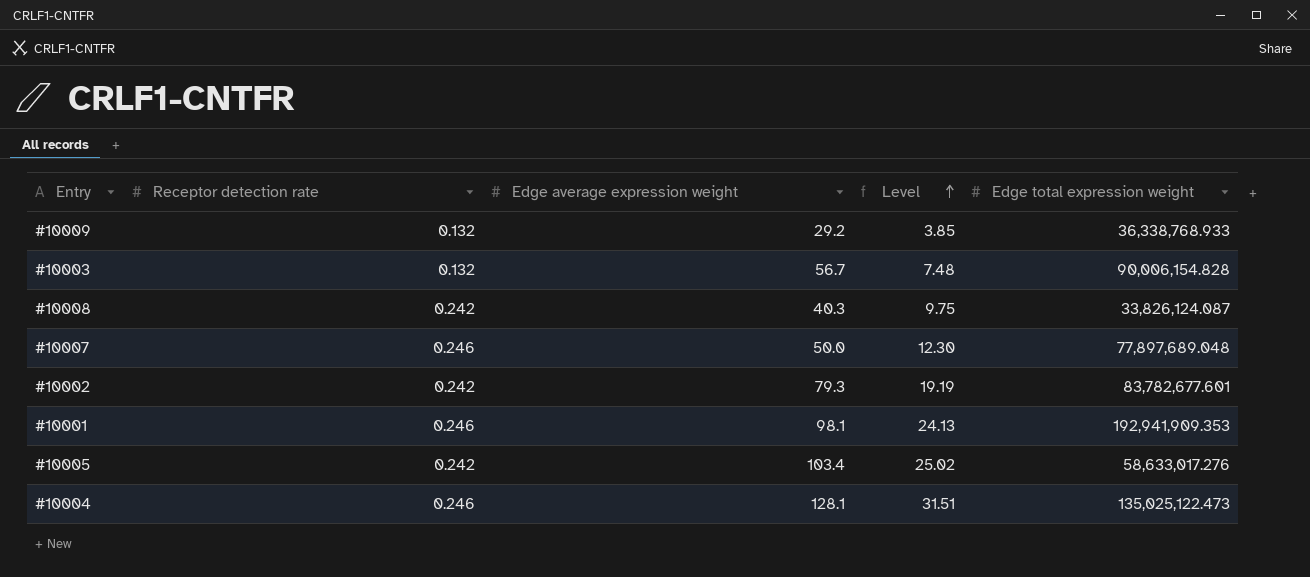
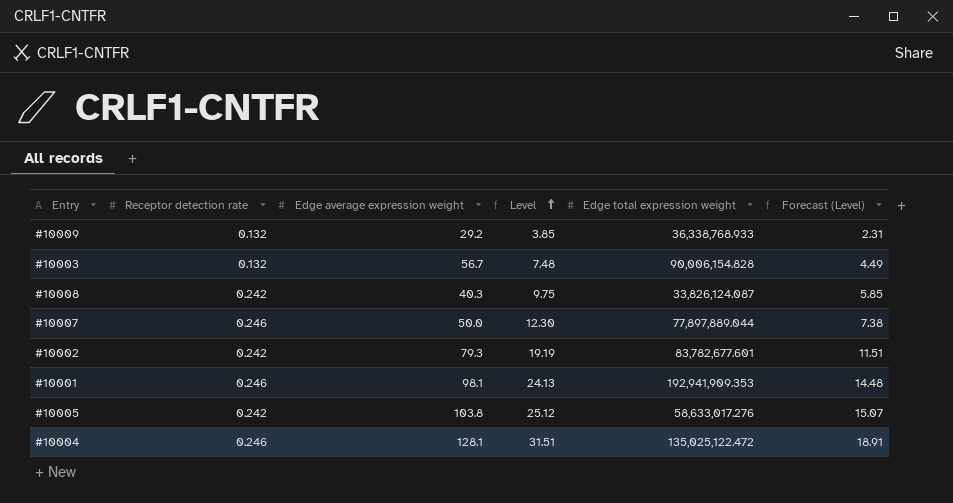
column Forecast (Level) | formula: none -> [Level] * 0.6
#10007 | Edge total expression weight: 77,897,689.048 -> 77,897,889.044
#10005 | Edge average expression weight: 103.4 -> 103.8
#10005 | Level: 25.02 -> 25.12
#10004 | Edge total expression weight: 135,025,122.473 -> 135,025,122.472

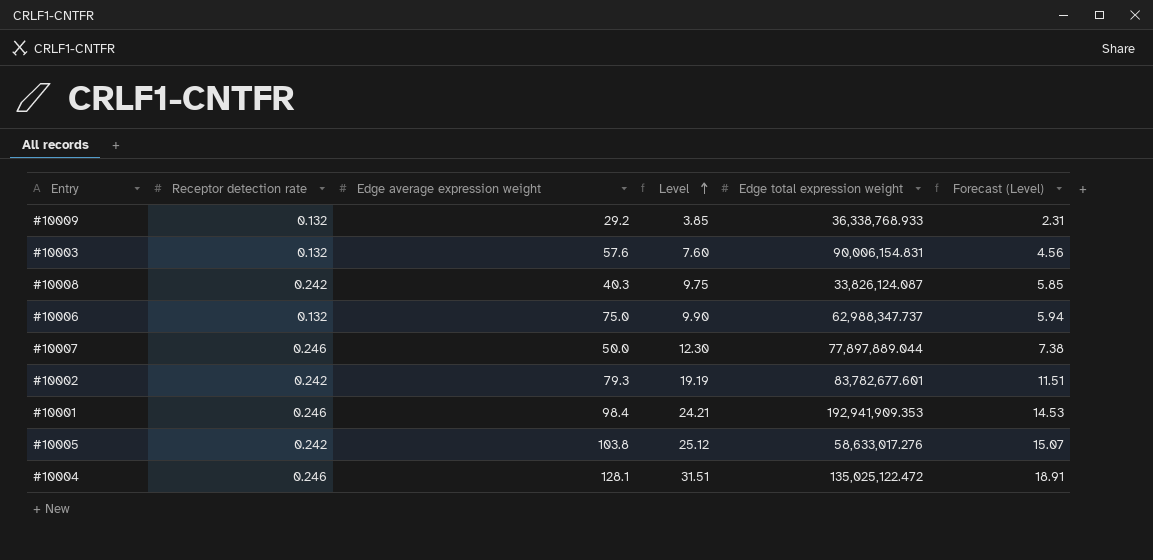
#10003 | Edge average expression weight: 56.7 -> 57.6
#10003 | Level: 7.48 -> 7.60
#10003 | Edge total expression weight: 90,006,154.828 -> 90,006,154.831
#10003 | Forecast (Level): 4.49 -> 4.56
row #10006: none -> 0.132 | 75.0 | 9.90 | 62,988,347.737 | 5.94
#10001 | Edge average expression weight: 98.1 -> 98.4
#10001 | Level: 24.13 -> 24.21
#10001 | Forecast (Level): 14.48 -> 14.53

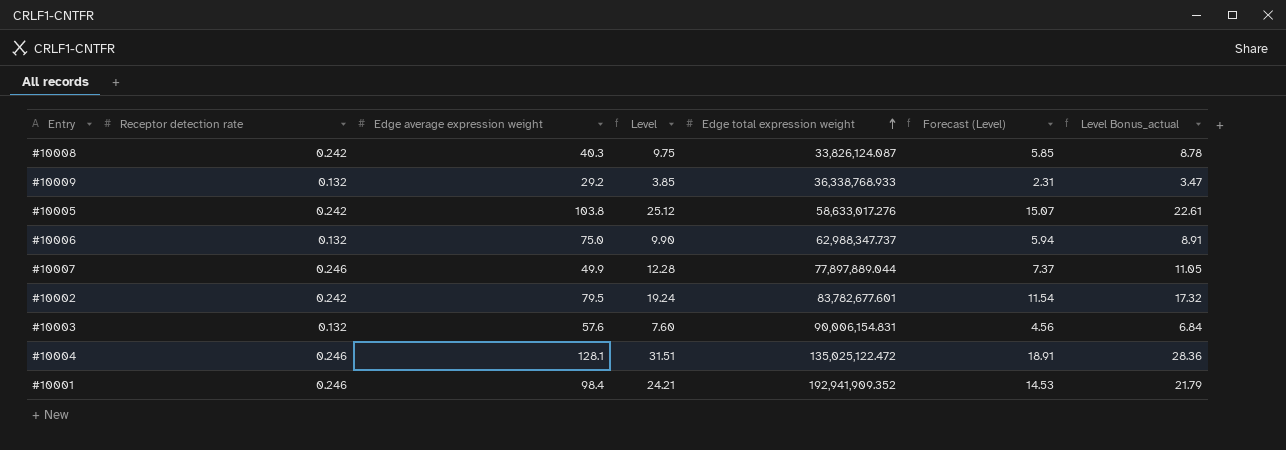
row order: Level ascending -> Edge total expression weight ascending
column Level Bonus_actual | formula: none -> [Level] * 0.9
#10007 | Edge average expression weight: 50.0 -> 49.9
#10007 | Level: 12.30 -> 12.28
#10007 | Forecast (Level): 7.38 -> 7.37
#10002 | Edge average expression weight: 79.3 -> 79.5
#10002 | Level: 19.19 -> 19.24
#10002 | Forecast (Level): 11.51 -> 11.54
#10001 | Edge total expression weight: 192,941,909.353 -> 192,941,909.352

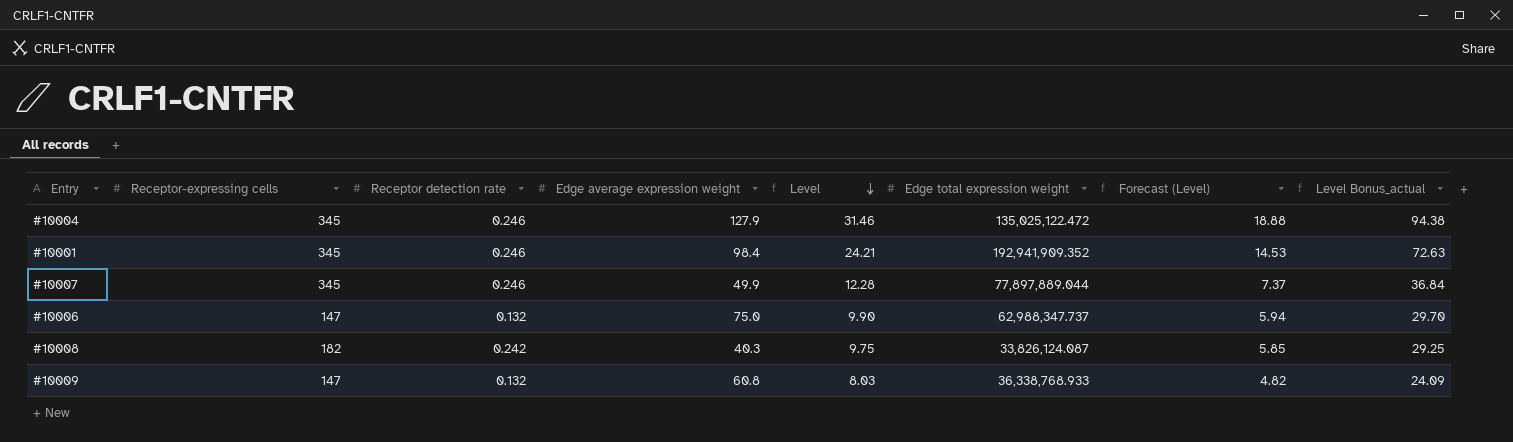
row order: Edge total expression weight ascending -> Level descending
column Receptor-expressing cells | position: none -> 2
column Level Bonus_actual | formula: [Level] * 0.9 -> [Level] * 3
row #10005: 0.242 | 103.8 | 25.12 | 58,633,017.276 | 15.07 | 22.61 -> none
row #10002: 0.242 | 79.5 | 19.24 | 83,782,677.601 | 11.54 | 17.32 -> none
row #10003: 0.132 | 57.6 | 7.60 | 90,006,154.831 | 4.56 | 6.84 -> none
#10004 | Edge average expression weight: 128.1 -> 127.9
#10004 | Level: 31.51 -> 31.46
#10004 | Forecast (Level): 18.91 -> 18.88
#10009 | Edge average expression weight: 29.2 -> 60.8
#10009 | Level: 3.85 -> 8.03
#10009 | Forecast (Level): 2.31 -> 4.82

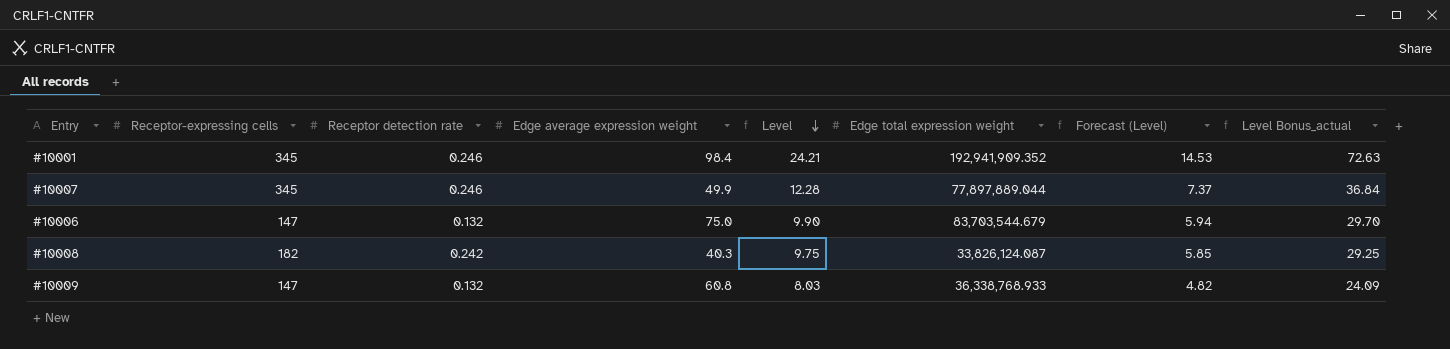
row #10004: 345 | 0.246 | 127.9 | 31.46 | 135,025,122.472 | 18.88 | 94.38 -> none
#10006 | Edge total expression weight: 62,988,347.737 -> 83,703,544.679

